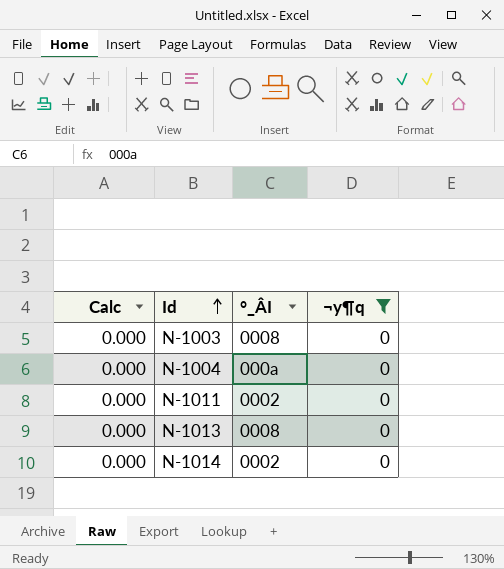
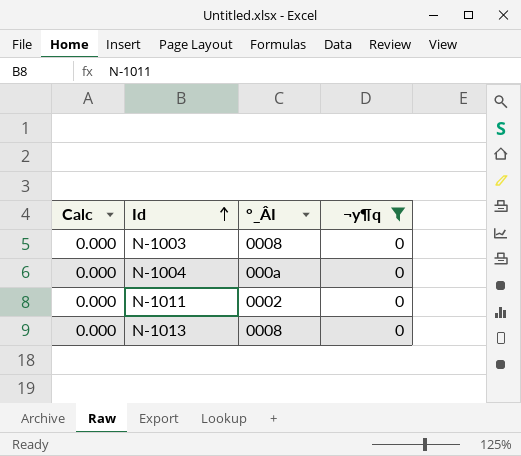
row N-1014: 0.000 | 0002 | 0 -> none

